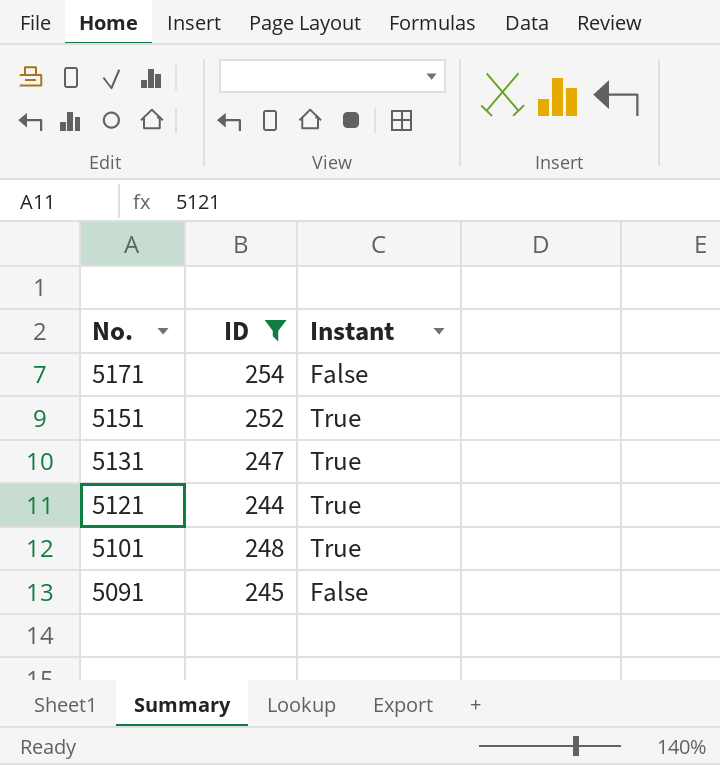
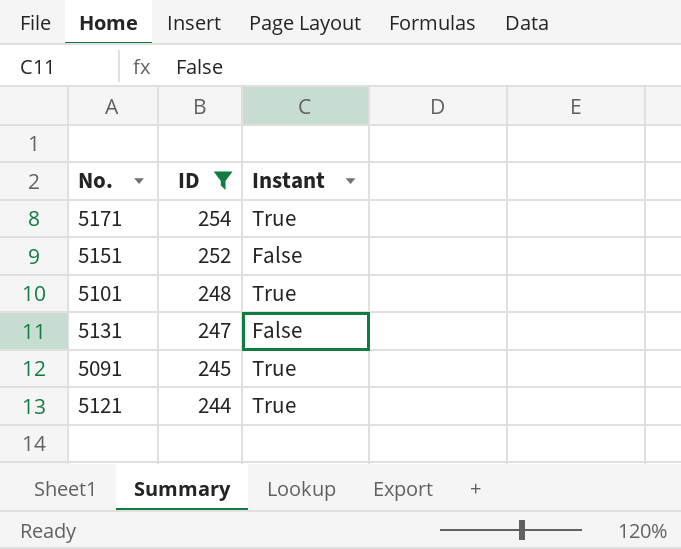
row order: No. descending -> ID descending
5171 | Instant: False -> True
5151 | Instant: True -> False
5131 | Instant: True -> False
5091 | Instant: False -> True

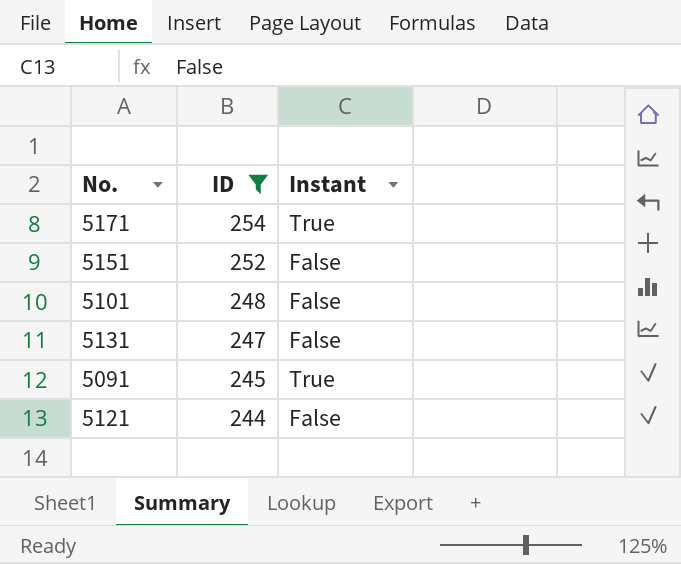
5101 | Instant: True -> False
5121 | Instant: True -> False

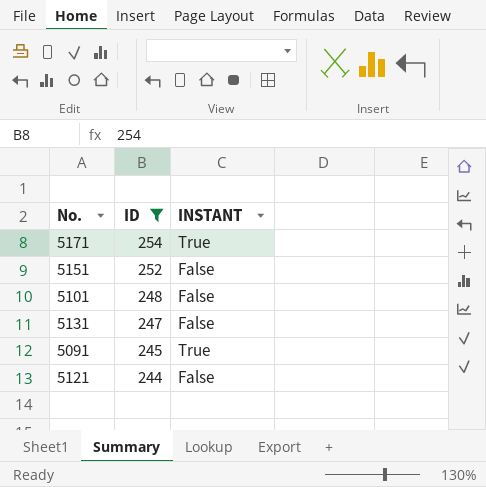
column name: Instant -> INSTANT

